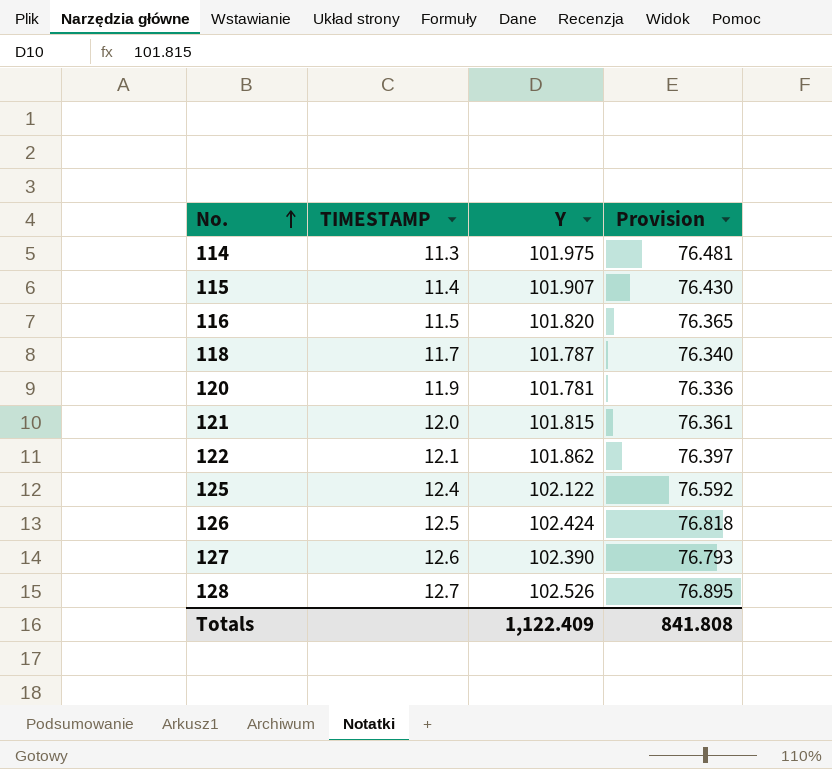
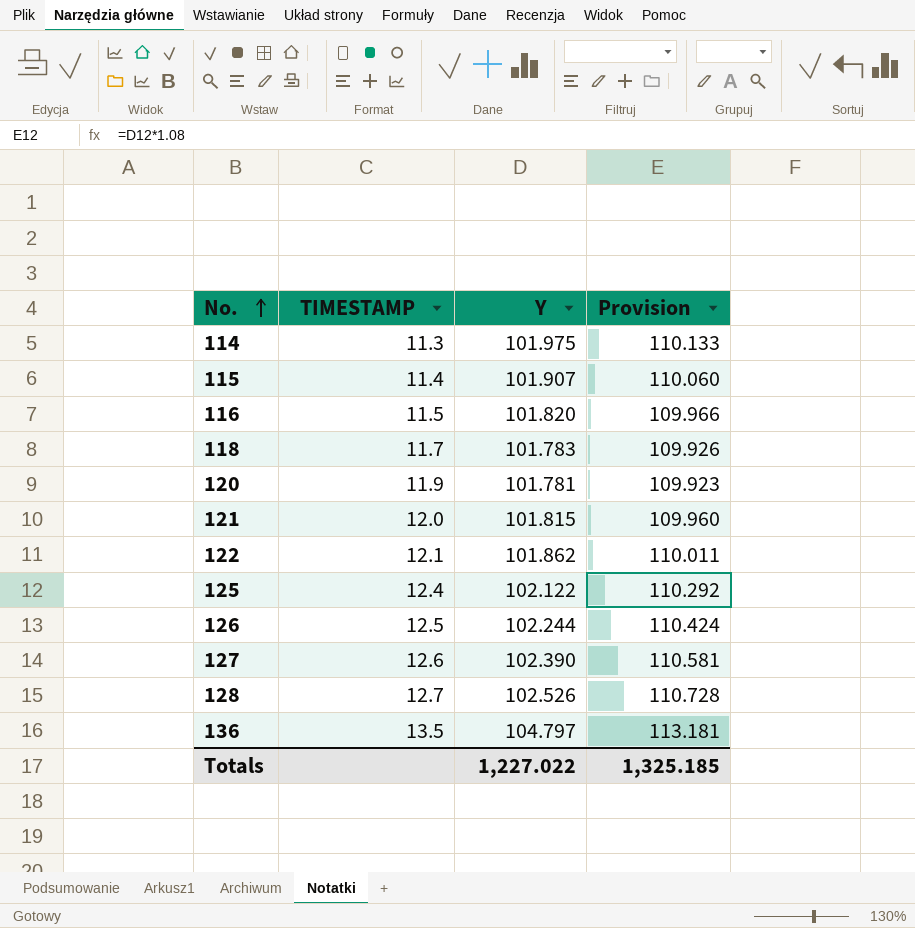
column Provision | formula: [Y] * 0.75 -> [Y] * 1.08
118 | Y: 101.787 -> 101.783
126 | Y: 102.424 -> 102.244
row 136: none -> 13.5 | 104.797 | 113.181
Totals | Y: 1,122.409 -> 1,227.022
Totals | Provision: 841.808 -> 1,325.185

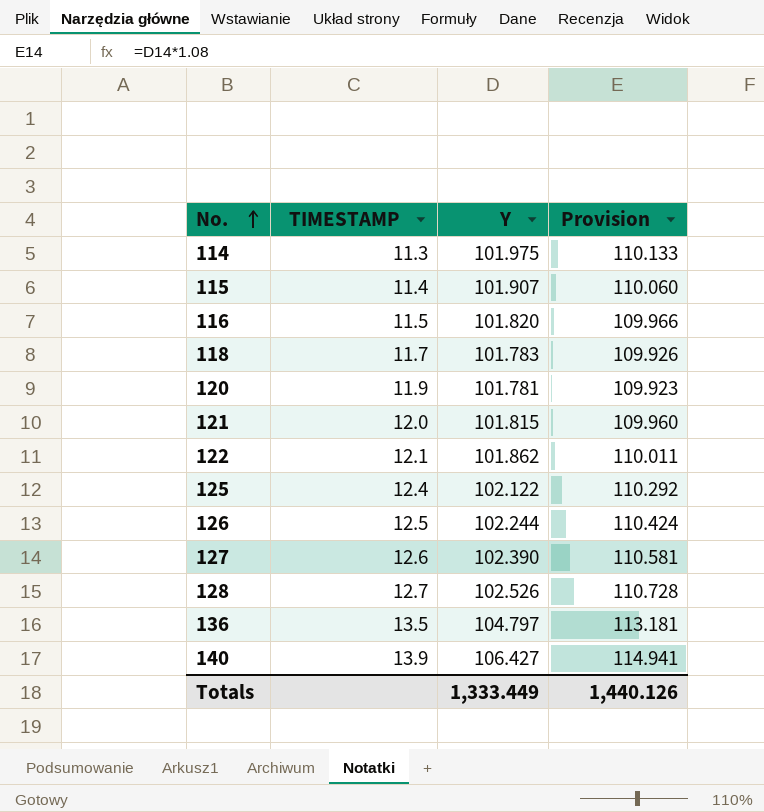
row 140: none -> 13.9 | 106.427 | 114.941
Totals | Y: 1,227.022 -> 1,333.449
Totals | Provision: 1,325.185 -> 1,440.126

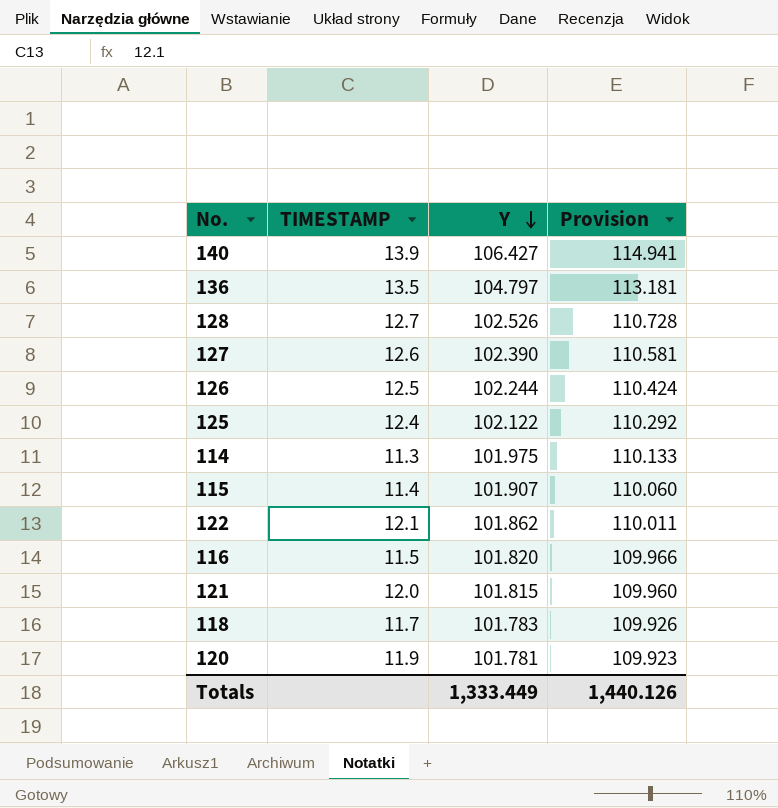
row order: No. ascending -> Y descending

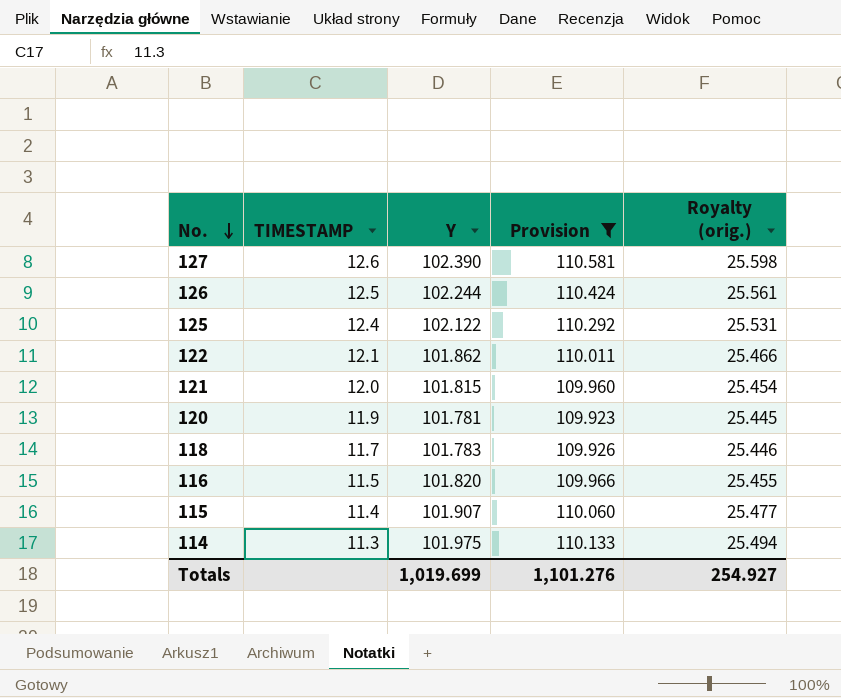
filter: none -> Provision <= 110.581
row order: Y descending -> No. descending
column Royalty (orig.) | formula: none -> [Y] * 0.25
Totals | Y: 1,333.449 -> 1,019.699
Totals | Provision: 1,440.126 -> 1,101.276

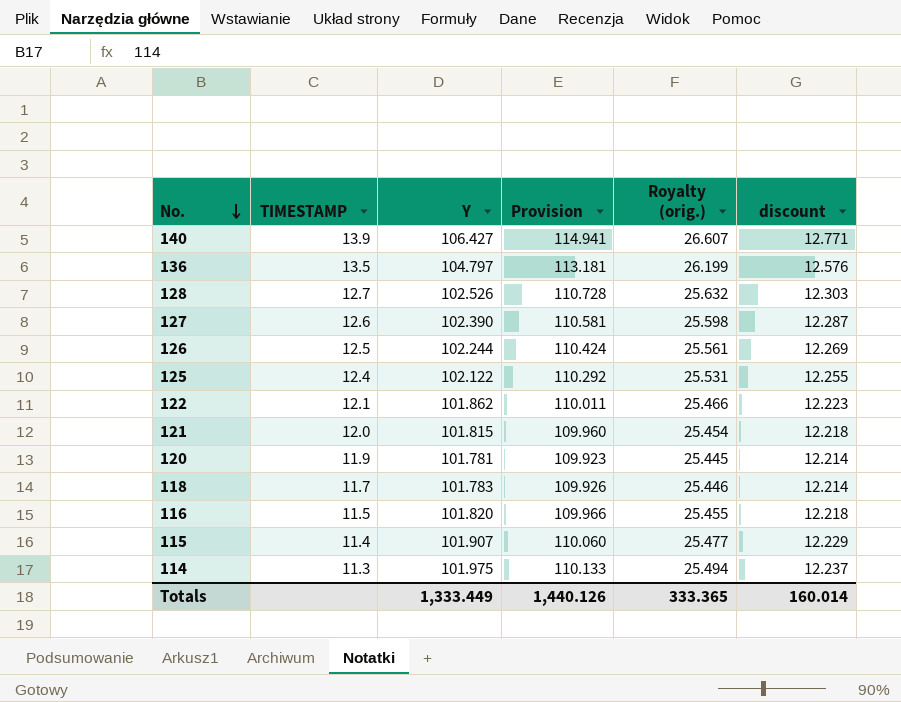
filter: Provision <= 110.581 -> none
column discount | formula: none -> [Y] * 0.12
Totals | Y: 1,019.699 -> 1,333.449
Totals | Provision: 1,101.276 -> 1,440.126
Totals | Royalty (orig.): 254.927 -> 333.365

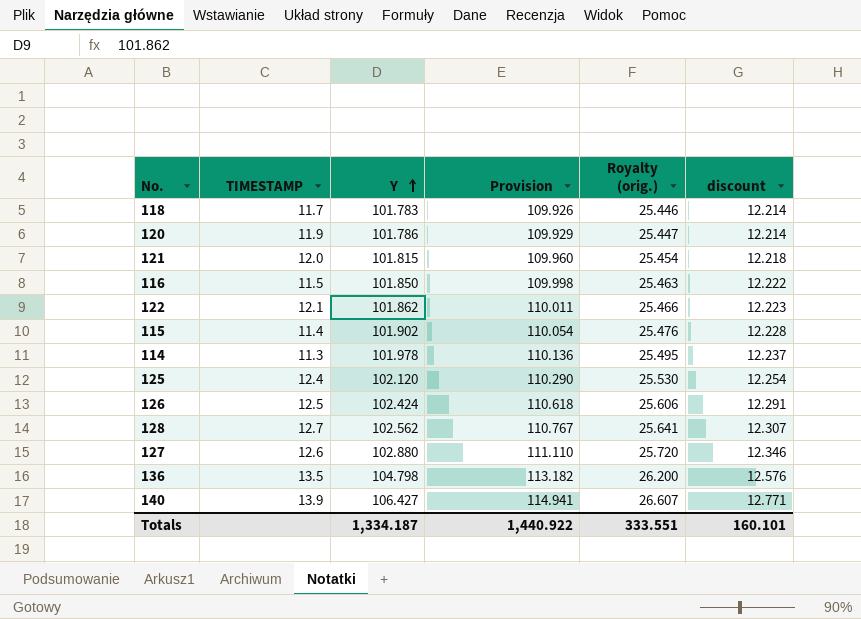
row order: No. descending -> Y ascending
120 | Y: 101.781 -> 101.786
120 | Provision: 109.923 -> 109.929
120 | Royalty (orig.): 25.445 -> 25.447
116 | Y: 101.820 -> 101.850
116 | Provision: 109.966 -> 109.998
116 | Royalty (orig.): 25.455 -> 25.463
116 | discount: 12.218 -> 12.222
115 | Y: 101.907 -> 101.902
115 | Provision: 110.060 -> 110.054
115 | Royalty (orig.): 25.477 -> 25.476
115 | discount: 12.229 -> 12.228
114 | Y: 101.975 -> 101.978
114 | Provision: 110.133 -> 110.136
114 | Royalty (orig.): 25.494 -> 25.495
125 | Y: 102.122 -> 102.120
125 | Provision: 110.292 -> 110.290
125 | Royalty (orig.): 25.531 -> 25.530
125 | discount: 12.255 -> 12.254
126 | Y: 102.244 -> 102.424
126 | Provision: 110.424 -> 110.618
126 | Royalty (orig.): 25.561 -> 25.606
126 | discount: 12.269 -> 12.291
128 | Y: 102.526 -> 102.562
128 | Provision: 110.728 -> 110.767
128 | Royalty (orig.): 25.632 -> 25.641
128 | discount: 12.303 -> 12.307
127 | Y: 102.390 -> 102.880
127 | Provision: 110.581 -> 111.110
127 | Royalty (orig.): 25.598 -> 25.720
127 | discount: 12.287 -> 12.346
136 | Y: 104.797 -> 104.798
136 | Provision: 113.181 -> 113.182
136 | Royalty (orig.): 26.199 -> 26.200
Totals | Y: 1,333.449 -> 1,334.187
Totals | Provision: 1,440.126 -> 1,440.922
Totals | Royalty (orig.): 333.365 -> 333.551
Totals | discount: 160.014 -> 160.101

